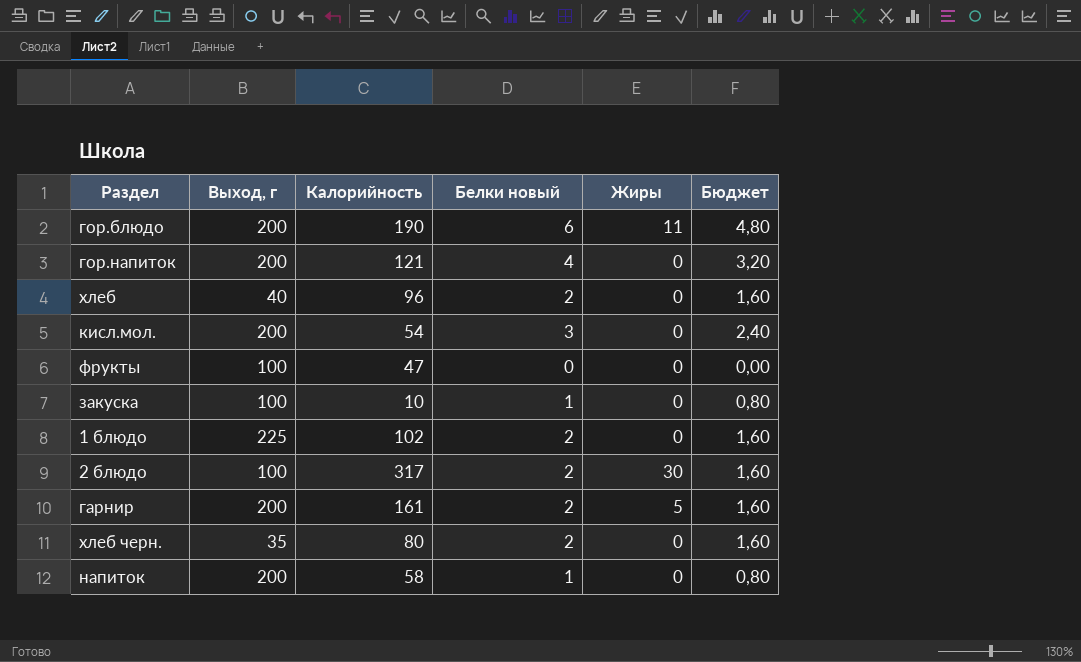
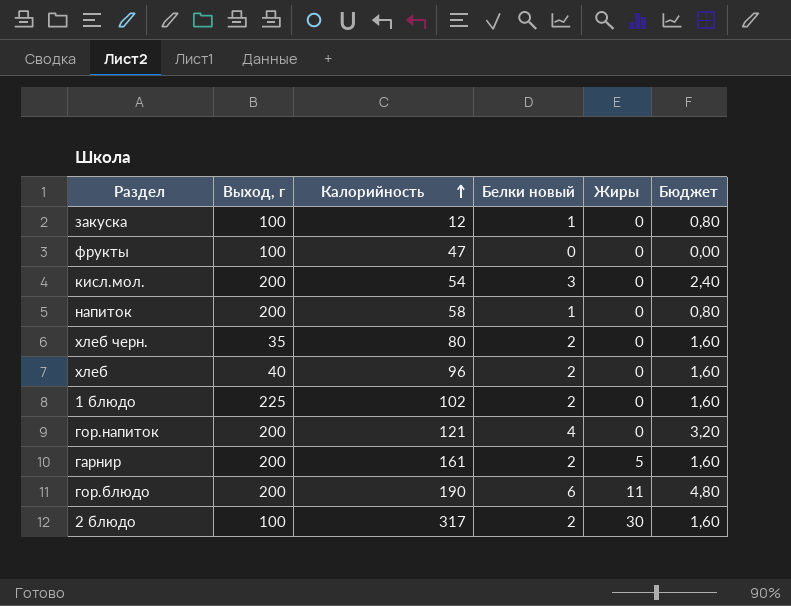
row order: none -> Калорийность ascending
закуска | Калорийность: 10 -> 12

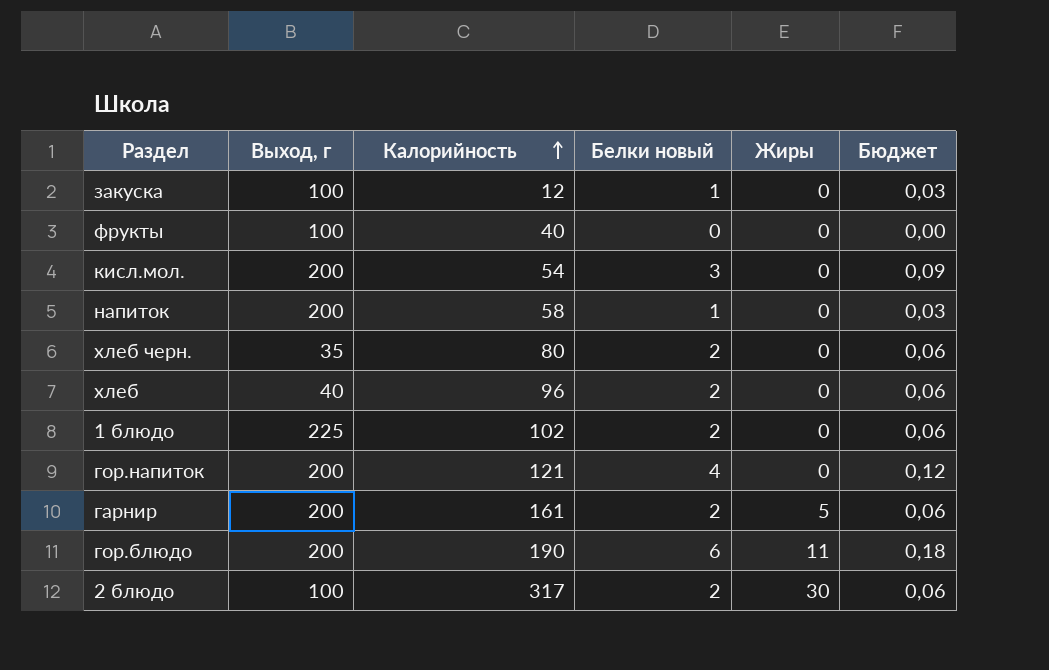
column Бюджет | formula: [Белки новый] * 0,8 -> [Белки новый] * 0,03
фрукты | Калорийность: 47 -> 40

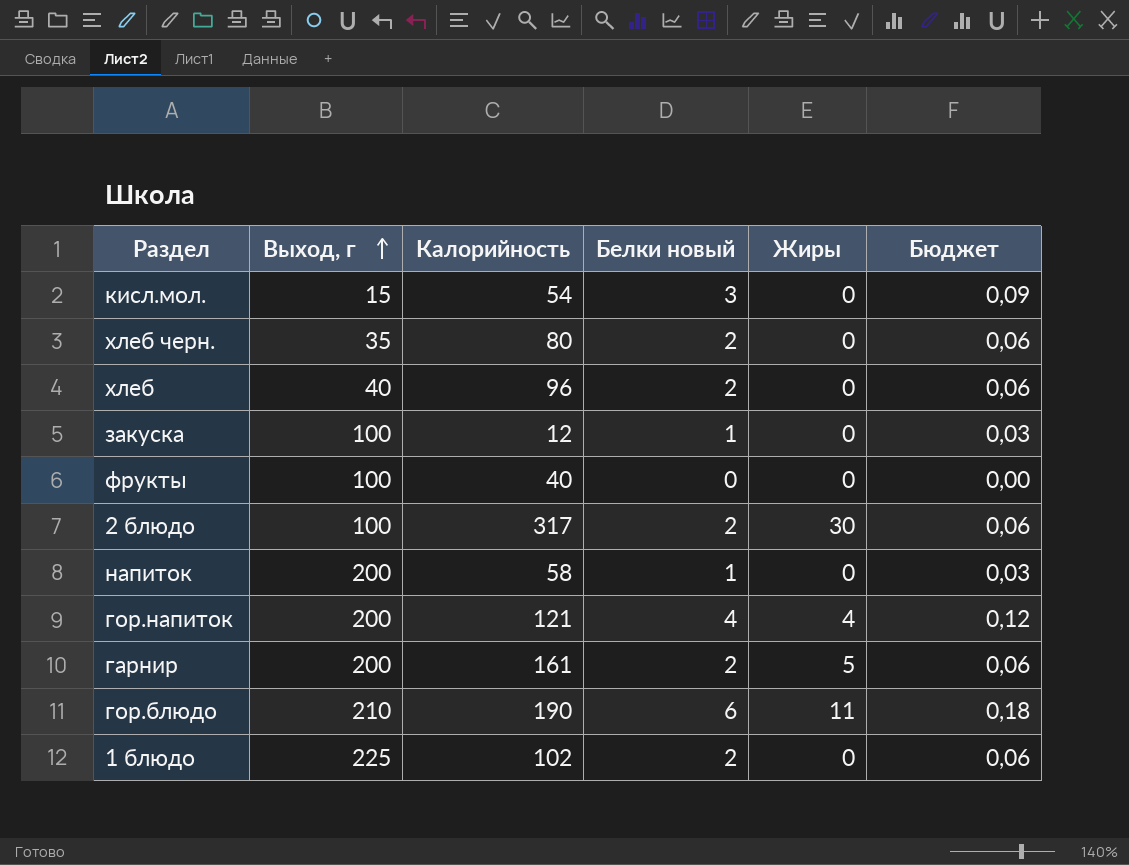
row order: Калорийность ascending -> Выход, г ascending
кисл.мол. | Выход, г: 200 -> 15
гор.напиток | Жиры: 0 -> 4
гор.блюдо | Выход, г: 200 -> 210

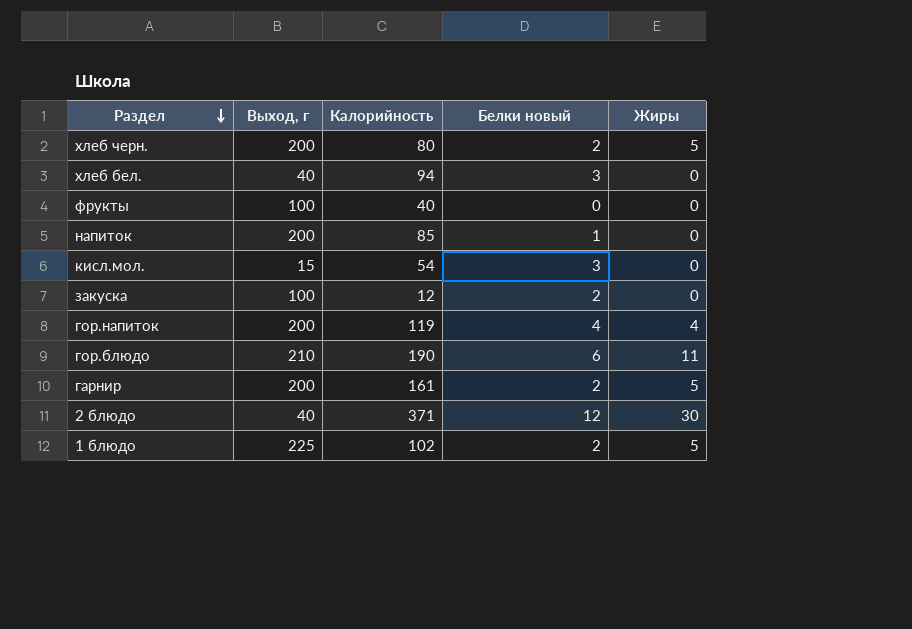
row order: Выход, г ascending -> Раздел descending
column Бюджет | formula: [Белки новый] * 0,03 -> none
row хлеб: 40 | 96 | 2 | 0 | 0,06 -> none
хлеб черн. | Выход, г: 35 -> 200
хлеб черн. | Жиры: 0 -> 5
row хлеб бел.: none -> 40 | 94 | 3 | 0
напиток | Калорийность: 58 -> 85
закуска | Белки новый: 1 -> 2
гор.напиток | Калорийность: 121 -> 119
2 блюдо | Выход, г: 100 -> 40
2 блюдо | Калорийность: 317 -> 371
2 блюдо | Белки новый: 2 -> 12
1 блюдо | Жиры: 0 -> 5

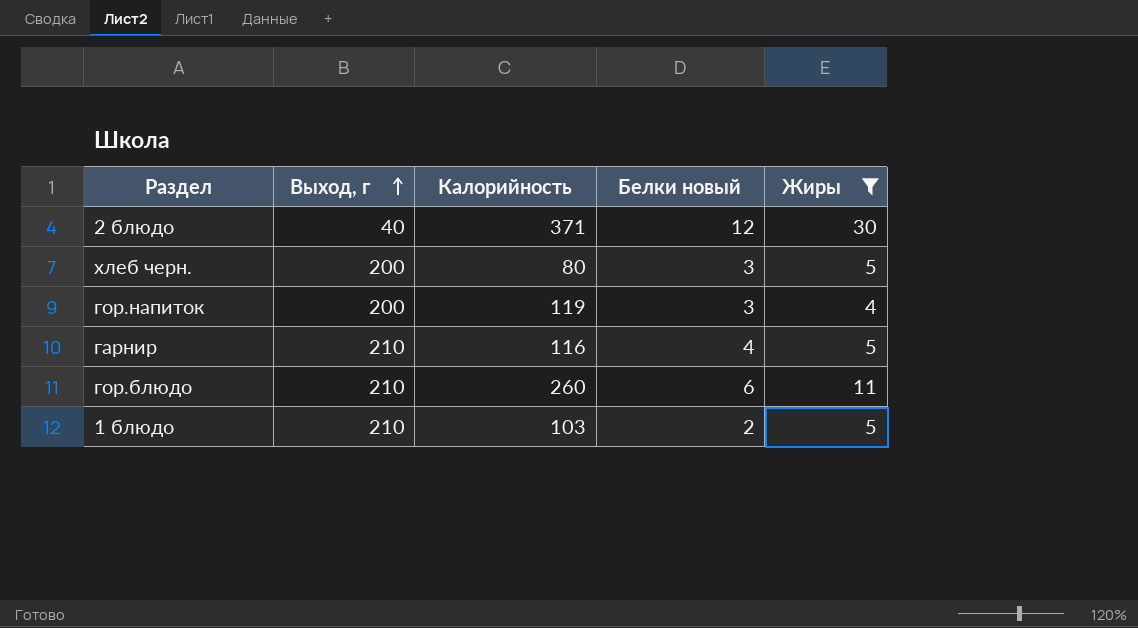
filter: none -> Жиры != 0
row order: Раздел descending -> Выход, г ascending
хлеб черн. | Белки новый: 2 -> 3
гор.напиток | Белки новый: 4 -> 3
гарнир | Выход, г: 200 -> 210
гарнир | Калорийность: 161 -> 116
гарнир | Белки новый: 2 -> 4
гор.блюдо | Калорийность: 190 -> 260
1 блюдо | Выход, г: 225 -> 210
1 блюдо | Калорийность: 102 -> 103

